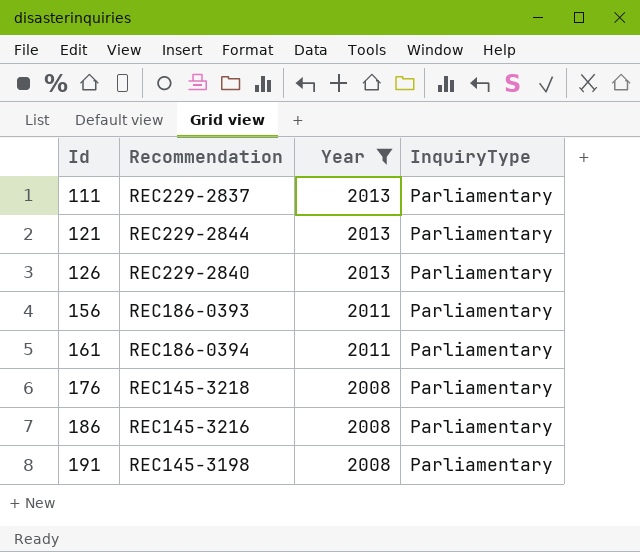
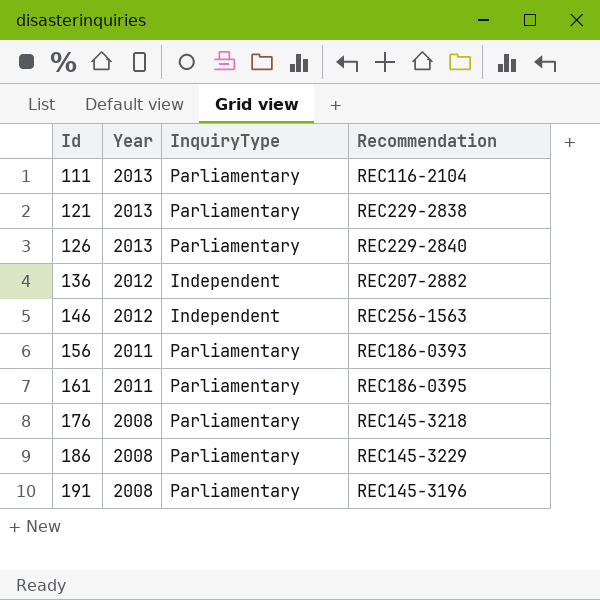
filter: Year != 2012 -> none
column Recommendation | position: 2 -> 4
111 | Recommendation: REC229-2837 -> REC116-2104
121 | Recommendation: REC229-2844 -> REC229-2838
161 | Recommendation: REC186-0394 -> REC186-0395
186 | Recommendation: REC145-3216 -> REC145-3229
191 | Recommendation: REC145-3198 -> REC145-3196

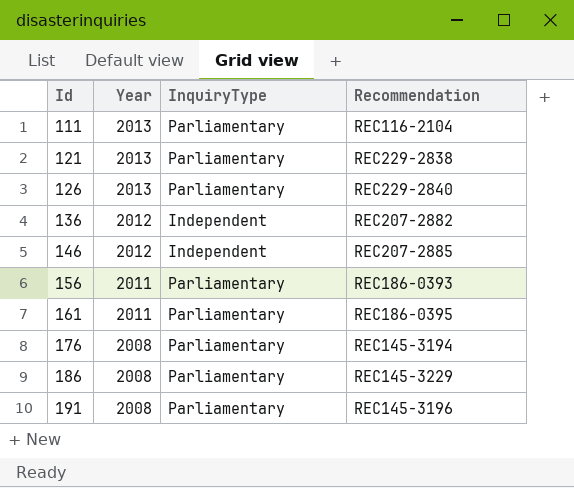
146 | Recommendation: REC256-1563 -> REC207-2885
176 | Recommendation: REC145-3218 -> REC145-3194

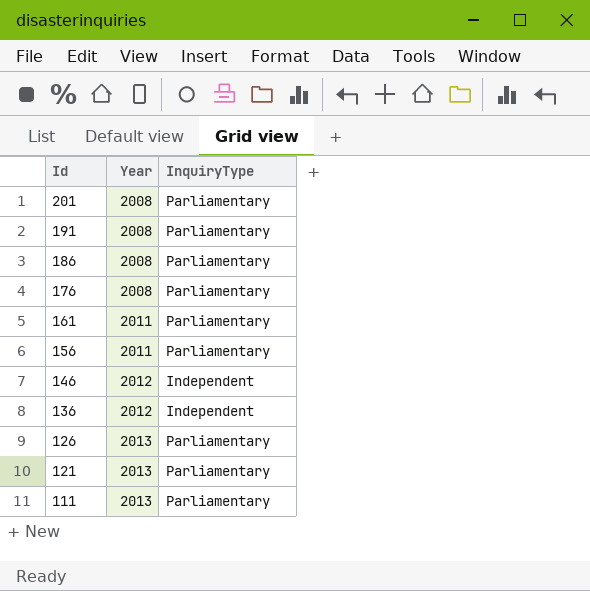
row order: Id ascending -> Id descending
column Recommendation | position: 4 -> none
row 201: none -> 2008 | Parliamentary

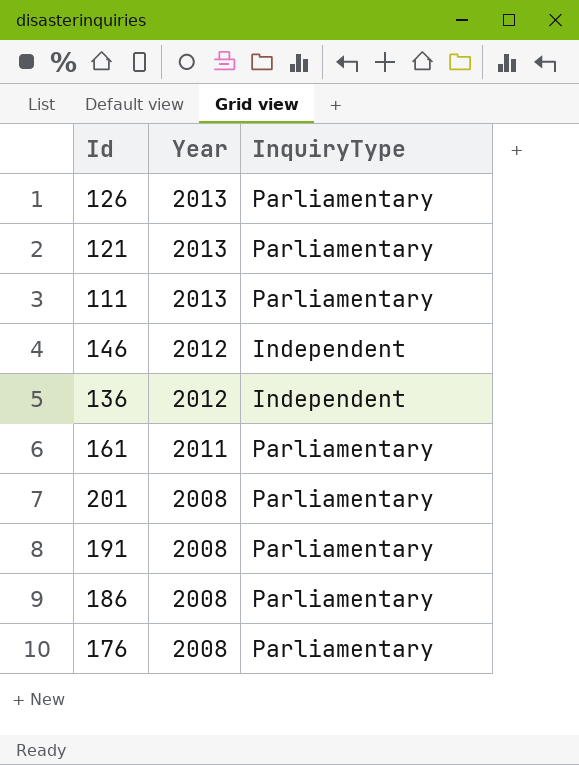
row order: Id descending -> Year descending
row 156: 2011 | Parliamentary -> none

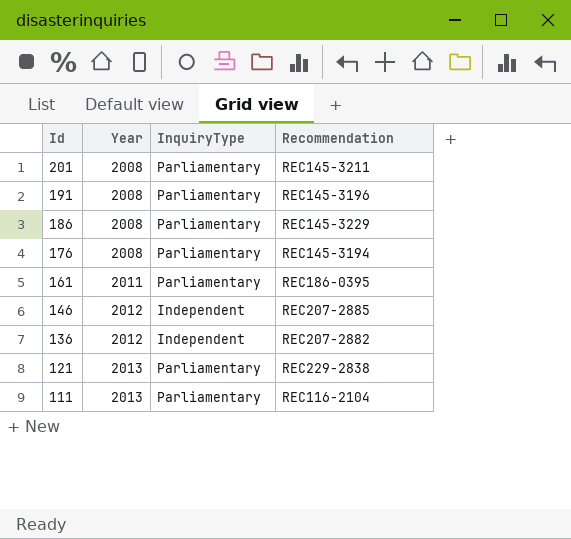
row order: Year descending -> Id descending
column Recommendation | position: none -> 4
row 126: 2013 | Parliamentary -> none

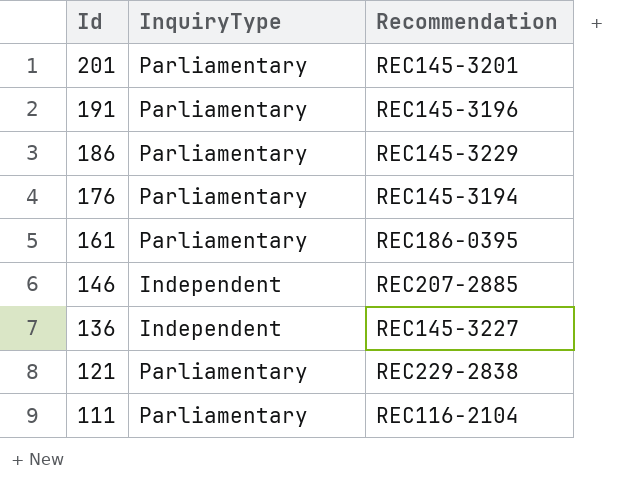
column Year | position: 2 -> none
201 | Recommendation: REC145-3211 -> REC145-3201
136 | Recommendation: REC207-2882 -> REC145-3227

